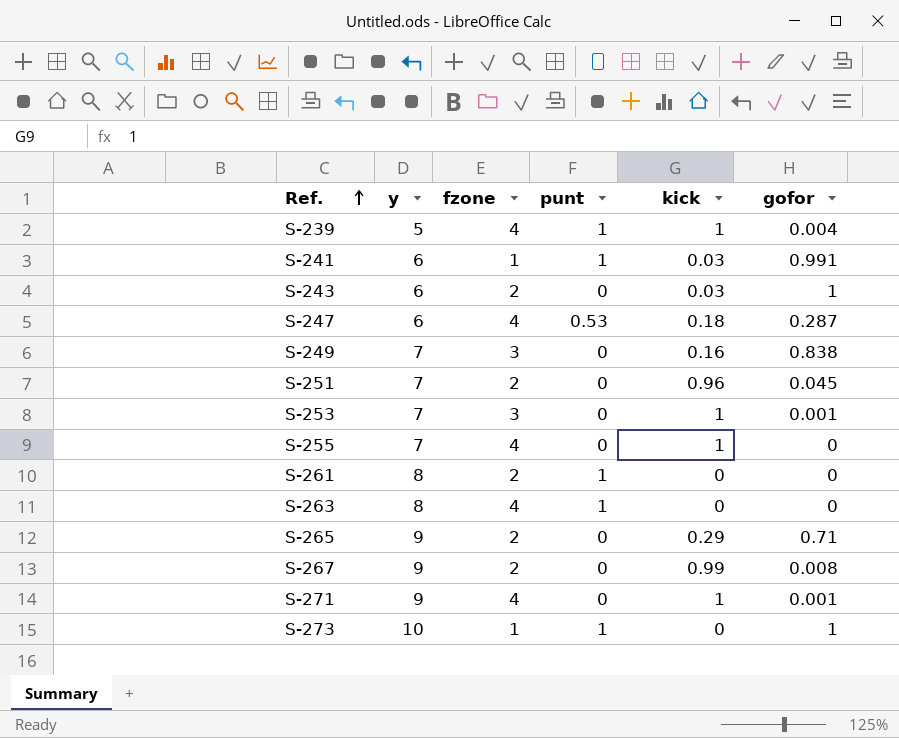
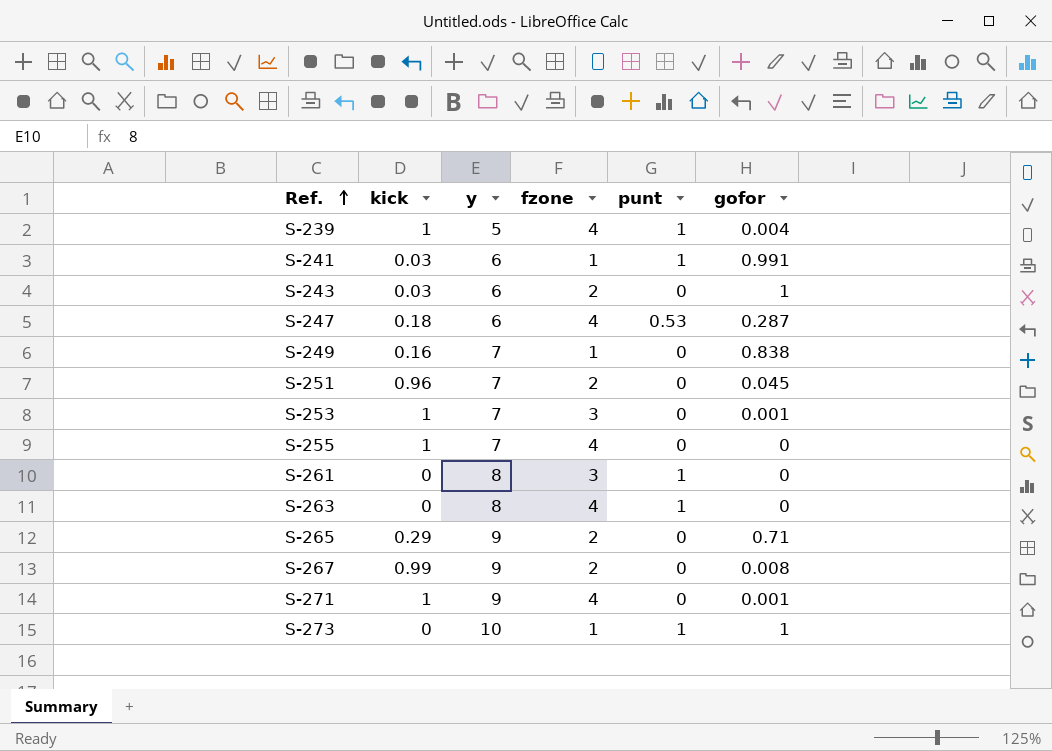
column kick | position: 5 -> 2
S-249 | fzone: 3 -> 1
S-261 | fzone: 2 -> 3

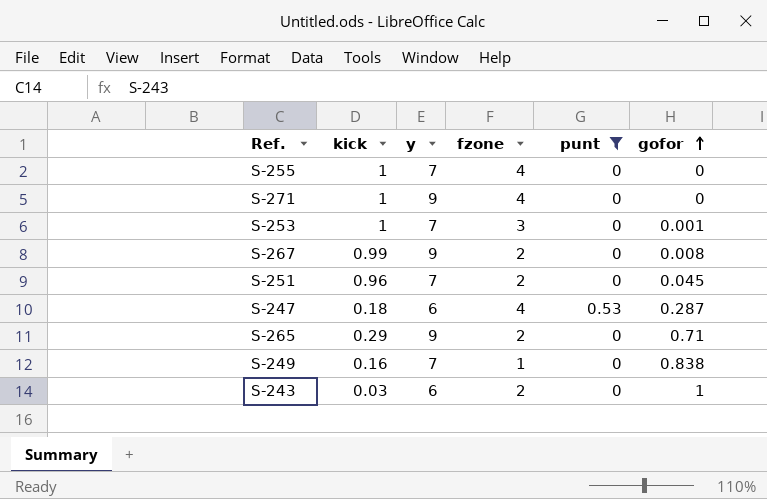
filter: none -> punt != 1
row order: Ref. ascending -> gofor ascending
S-271 | gofor: 0.001 -> 0

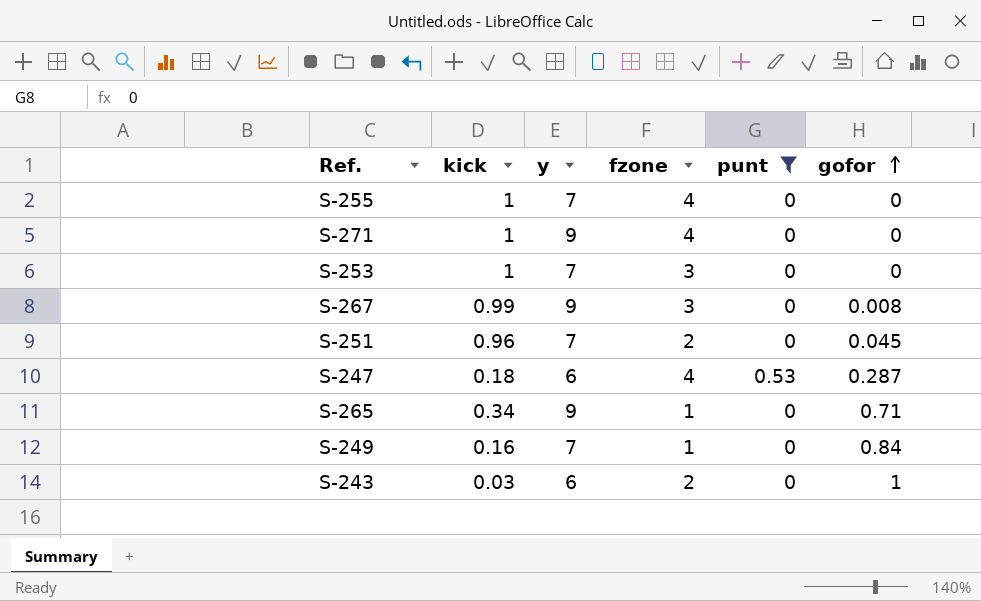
S-253 | gofor: 0.001 -> 0
S-267 | fzone: 2 -> 3
S-265 | kick: 0.29 -> 0.34
S-265 | fzone: 2 -> 1
S-249 | gofor: 0.838 -> 0.84

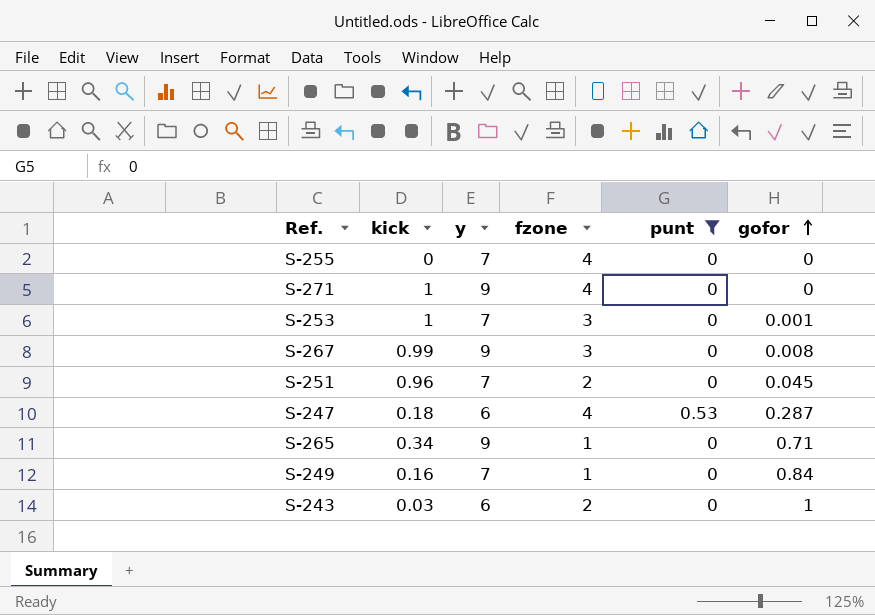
S-255 | kick: 1 -> 0
S-253 | gofor: 0 -> 0.001

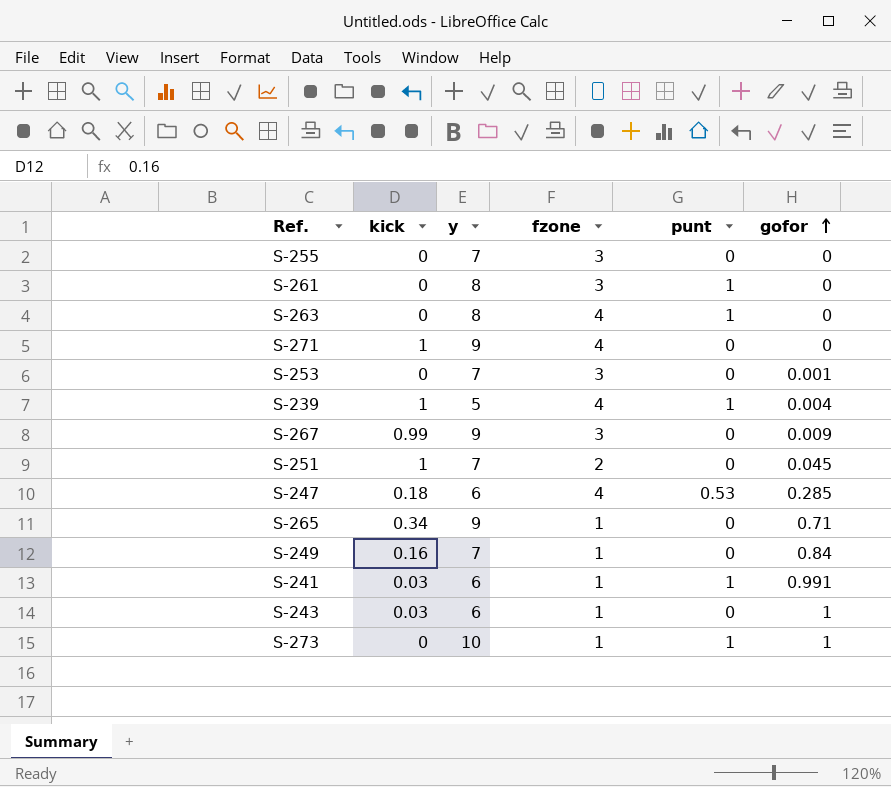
filter: punt != 1 -> none
S-255 | fzone: 4 -> 3
S-253 | kick: 1 -> 0
S-267 | gofor: 0.008 -> 0.009
S-251 | kick: 0.96 -> 1
S-247 | gofor: 0.287 -> 0.285
S-243 | fzone: 2 -> 1

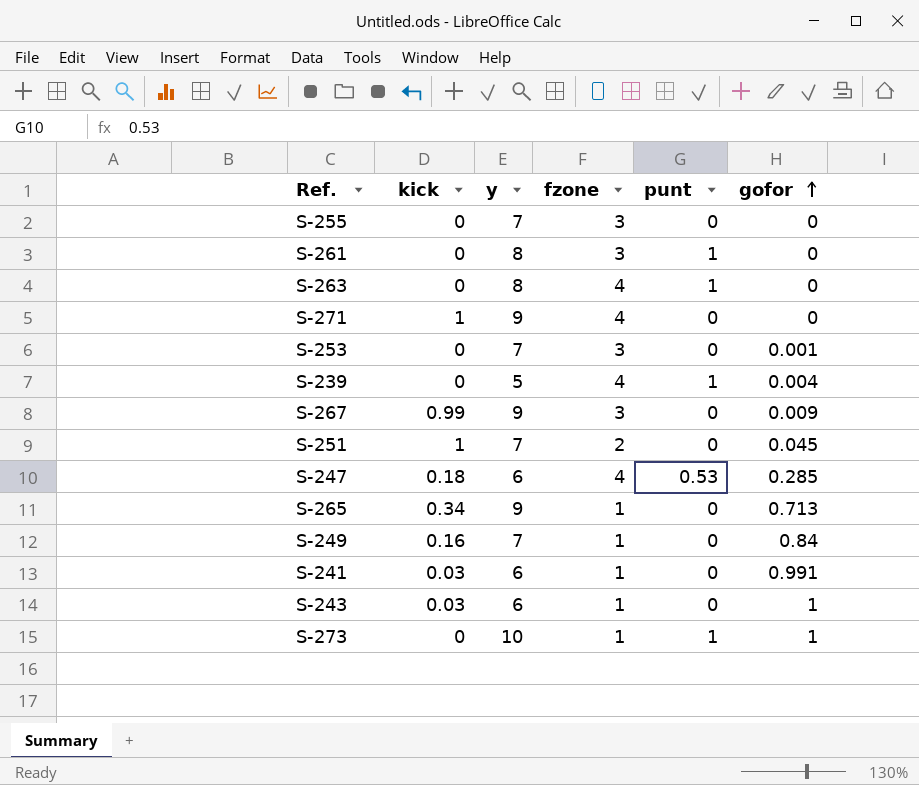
S-239 | kick: 1 -> 0
S-265 | gofor: 0.71 -> 0.713
S-241 | punt: 1 -> 0

